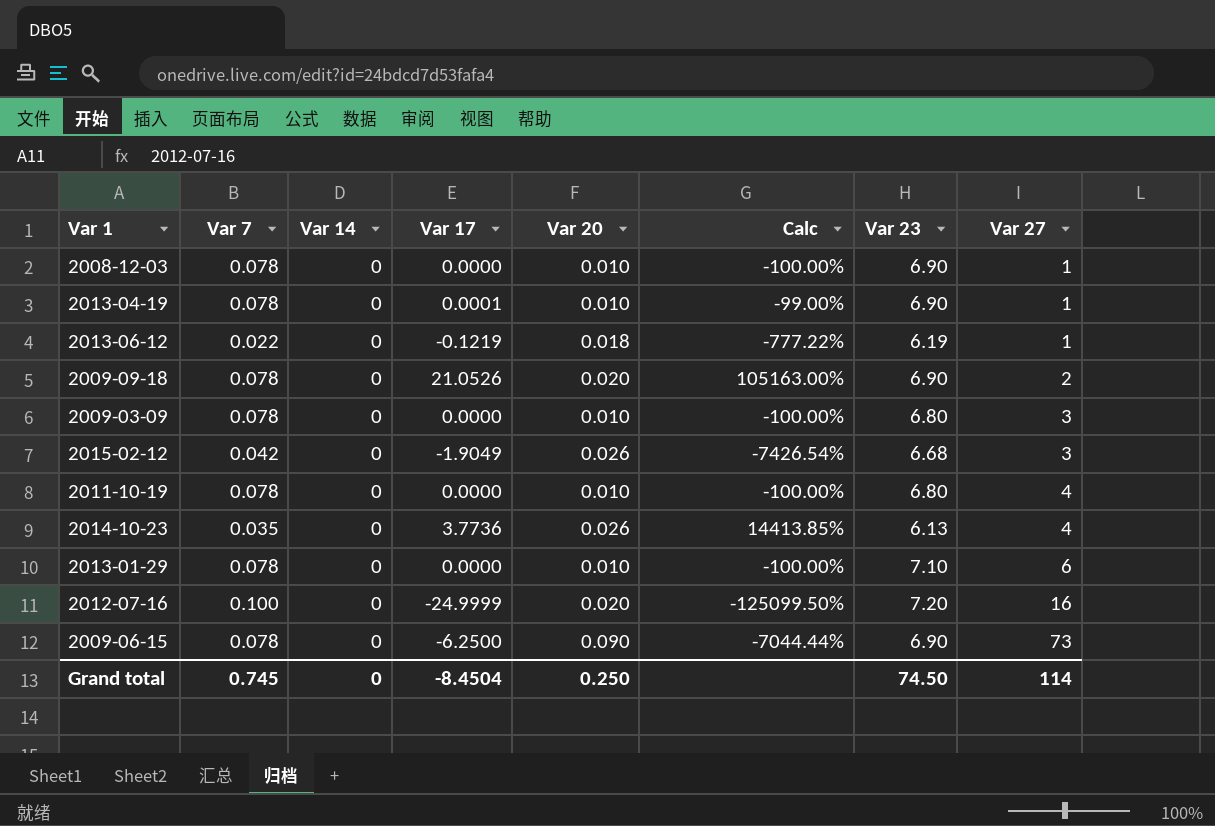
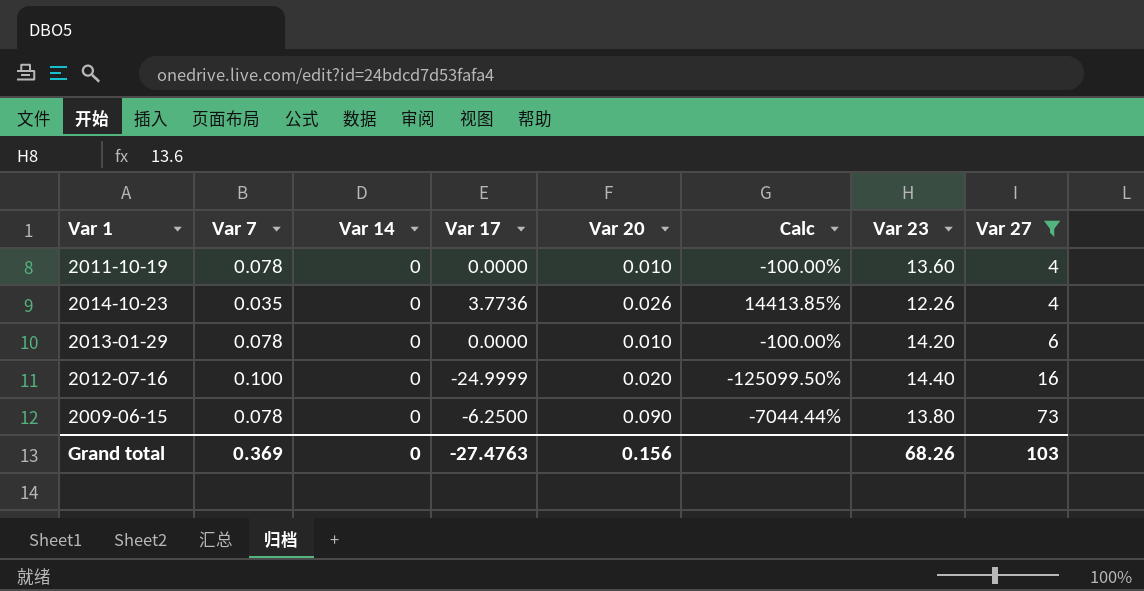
filter: none -> Var 27 >= 4
2011-10-19 | Var 23: 6.80 -> 13.60
2014-10-23 | Var 23: 6.13 -> 12.26
2013-01-29 | Var 23: 7.10 -> 14.20
2012-07-16 | Var 23: 7.20 -> 14.40
2009-06-15 | Var 23: 6.90 -> 13.80
Grand total | Var 7: 0.745 -> 0.369
Grand total | Var 17: -8.4504 -> -27.4763
Grand total | Var 20: 0.250 -> 0.156
Grand total | Var 23: 74.50 -> 68.26
Grand total | Var 27: 114 -> 103

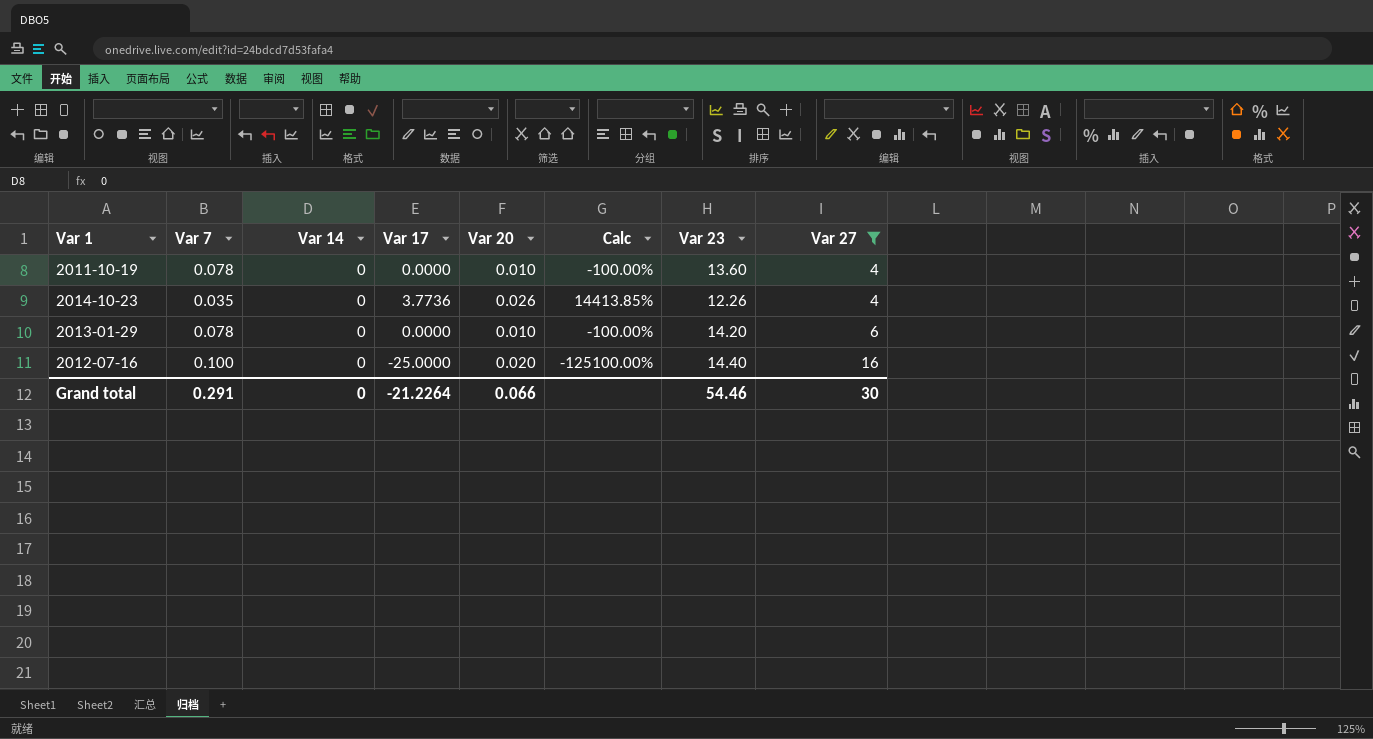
row 2009-06-15: 0.078 | 0 | -6.2500 | 0.090 | -7044.44% | 13.80 | 73 -> none
2012-07-16 | Var 17: -24.9999 -> -25.0000
2012-07-16 | Calc: -125099.50% -> -125100.00%
Grand total | Var 7: 0.369 -> 0.291
Grand total | Var 17: -27.4763 -> -21.2264
Grand total | Var 20: 0.156 -> 0.066
Grand total | Var 23: 68.26 -> 54.46
Grand total | Var 27: 103 -> 30

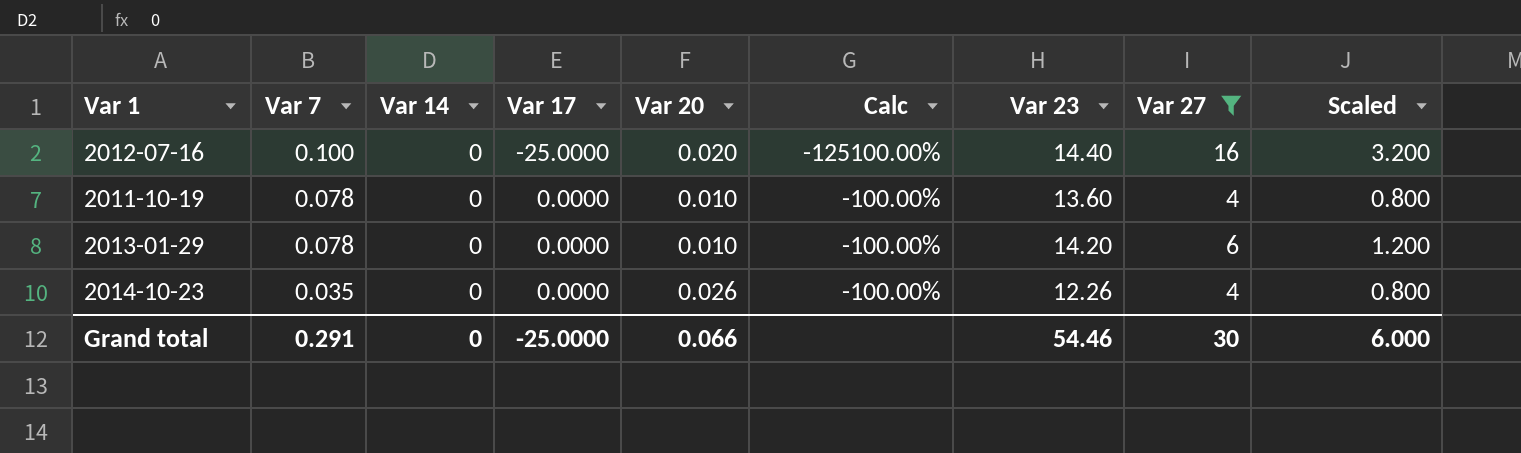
row order: Var 27 ascending -> Var 7 descending
column Scaled | formula: none -> [Var 27] * 0.2
2014-10-23 | Var 17: 3.7736 -> 0.0000
2014-10-23 | Calc: 14413.85% -> -100.00%
Grand total | Var 17: -21.2264 -> -25.0000

